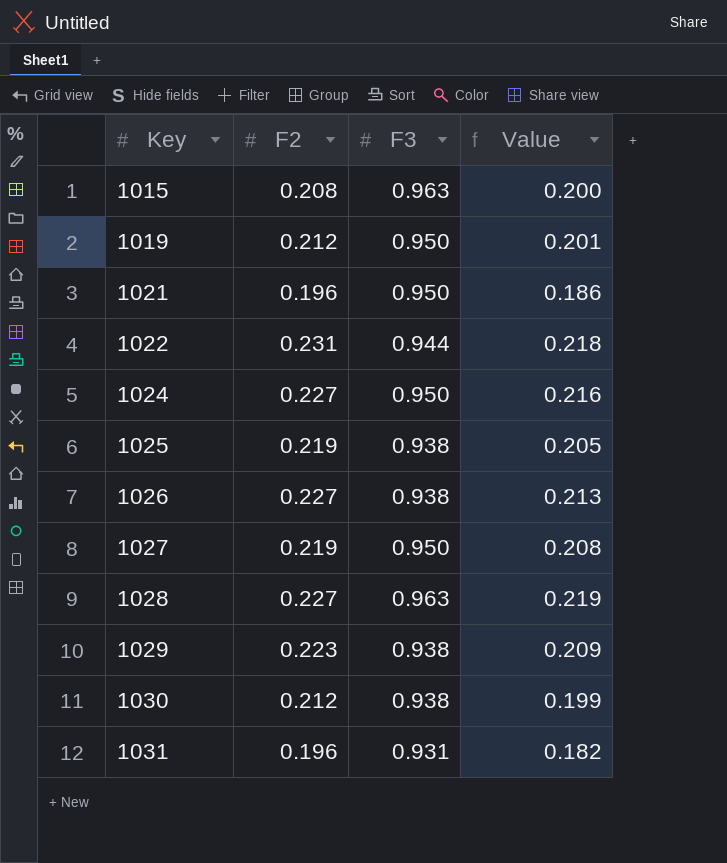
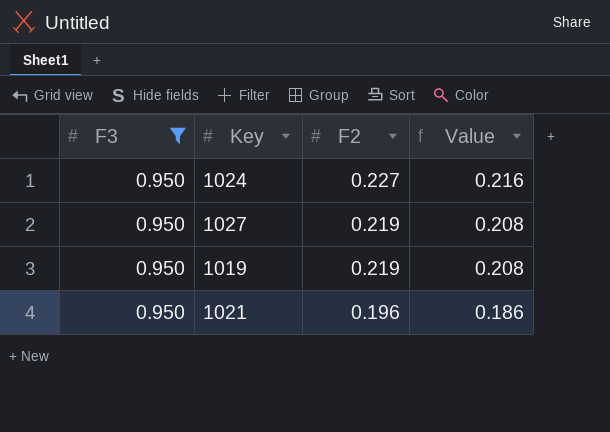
filter: none -> F3 = 0.950
row order: Key ascending -> F2 descending
column F3 | position: 3 -> 1
1019 | F2: 0.212 -> 0.219
1019 | Value: 0.201 -> 0.208

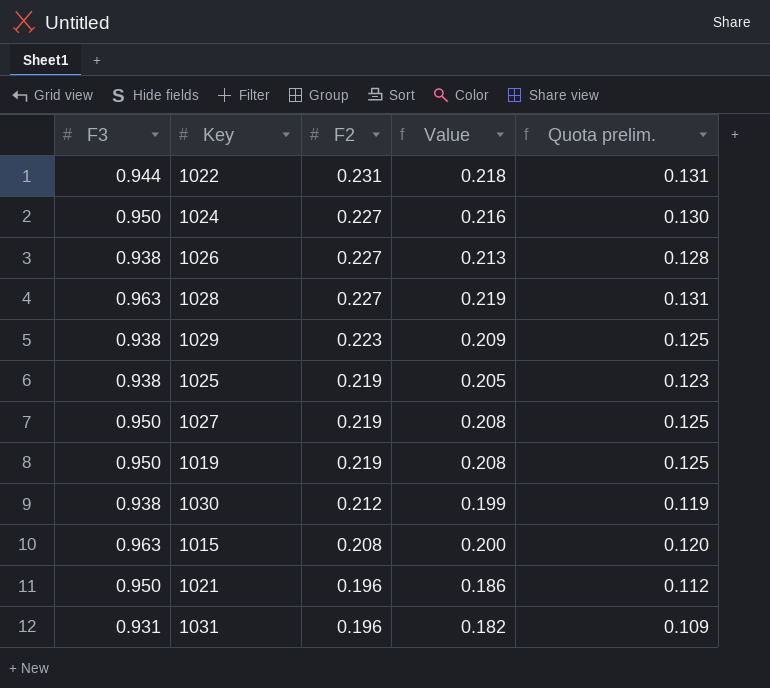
filter: F3 = 0.950 -> none
column Quota prelim. | formula: none -> [Value] * 0.6

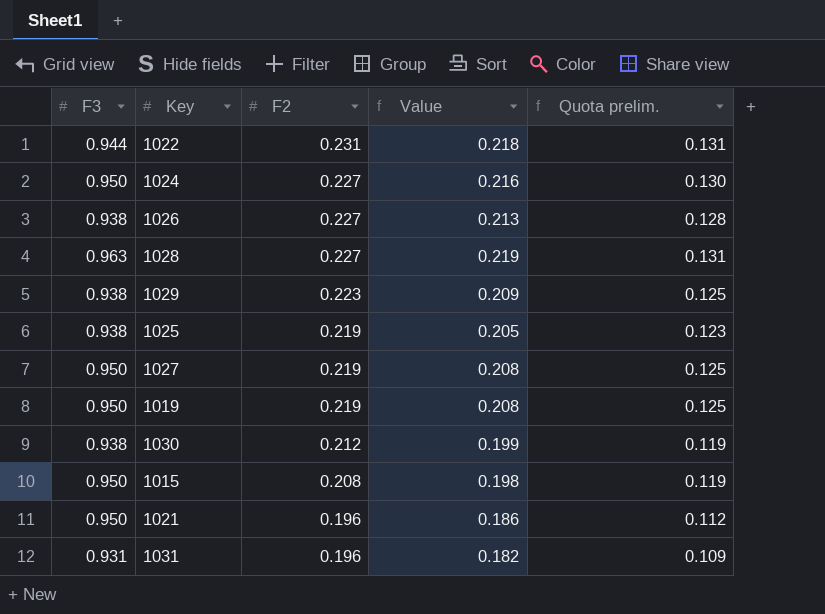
1015 | F3: 0.963 -> 0.950
1015 | Value: 0.200 -> 0.198
1015 | Quota prelim.: 0.120 -> 0.119

